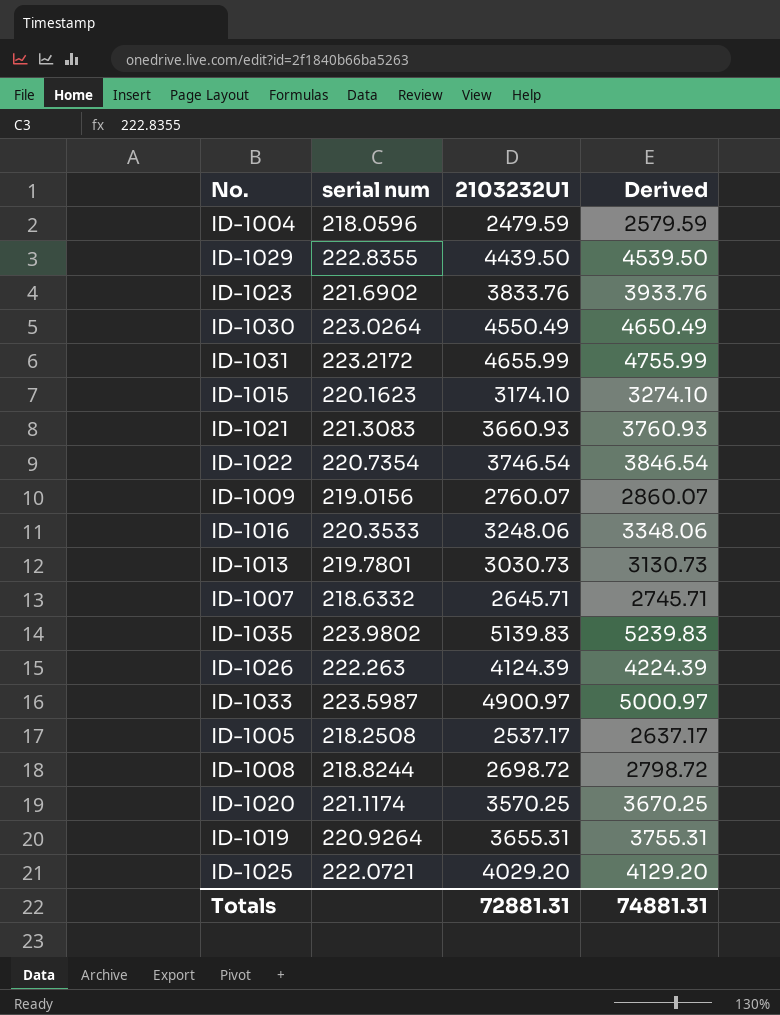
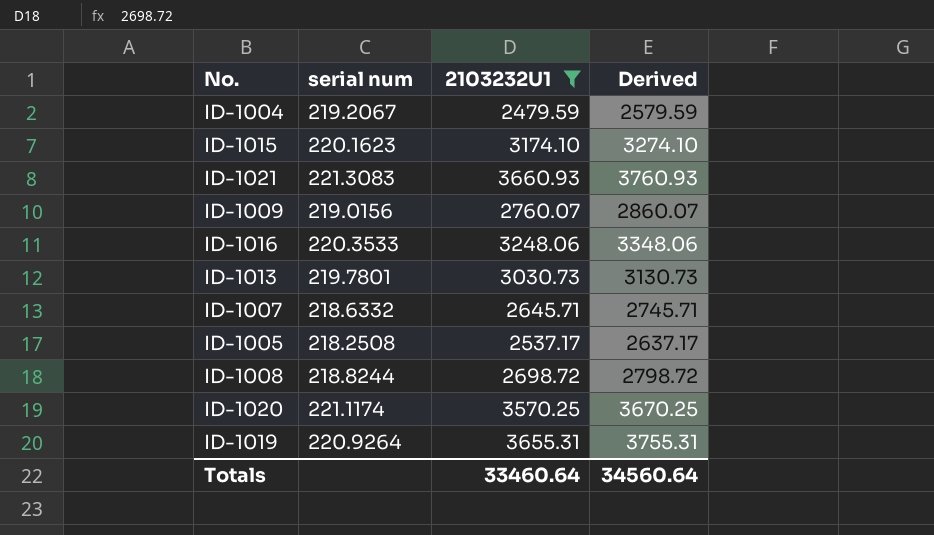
filter: none -> 2103232U1 <= 3660.93
ID-1004 | serial num: 218.0596 -> 219.2067
Totals | 2103232U1: 72881.31 -> 33460.64
Totals | Derived: 74881.31 -> 34560.64

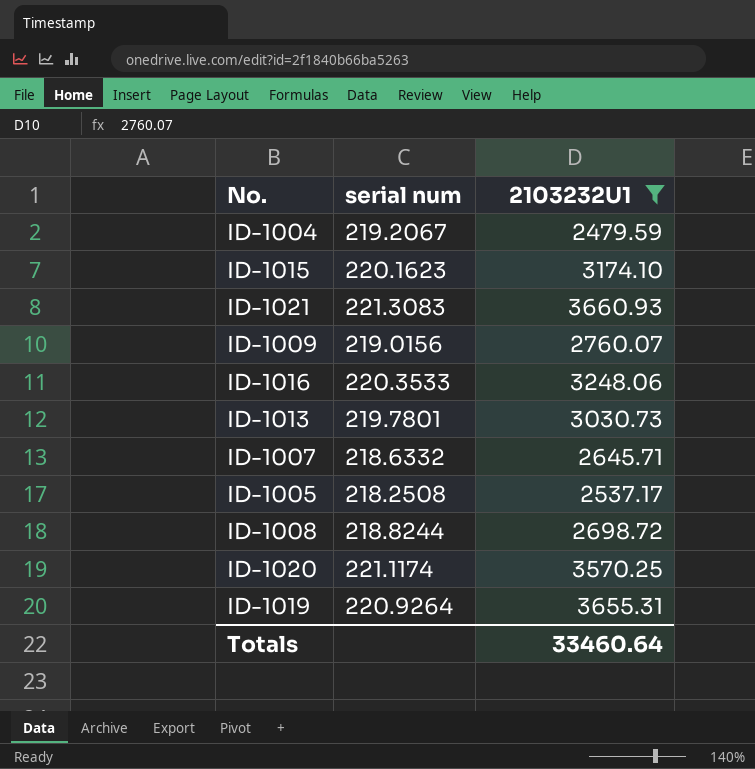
column Derived | formula: [2103232U1] + 100 -> none

